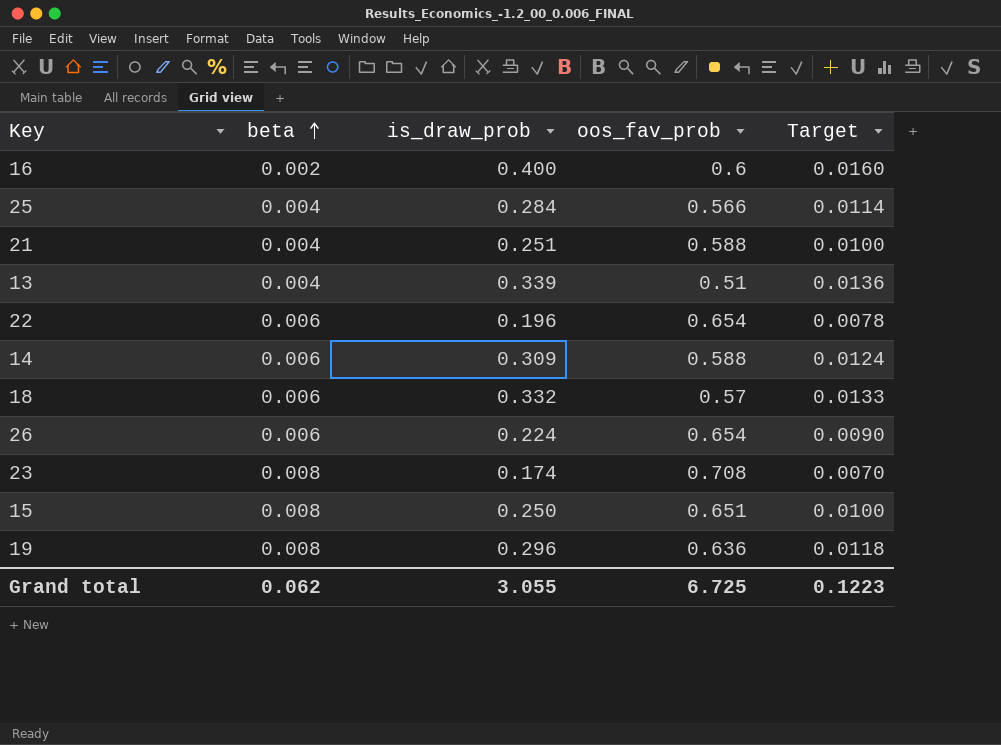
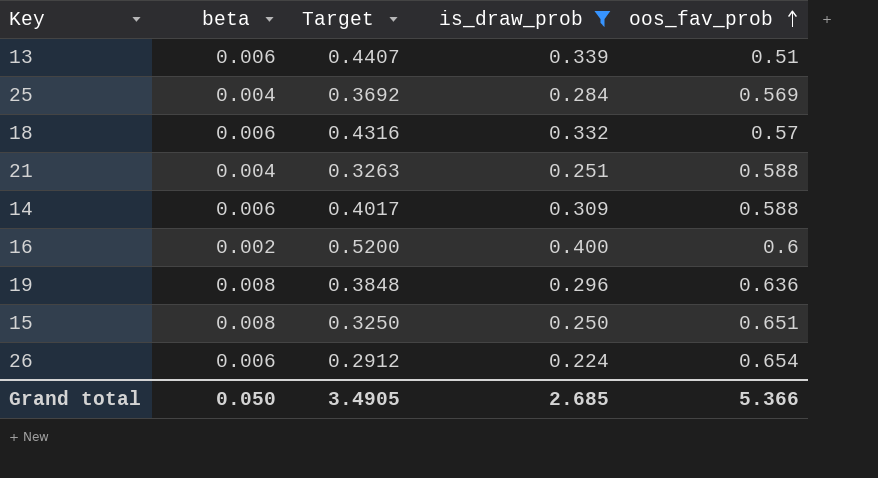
filter: none -> is_draw_prob >= 0.224
row order: beta ascending -> oos_fav_prob ascending
column Target | formula: [is_draw_prob] * 0.04 -> [is_draw_prob] * 1.3
column Target | position: 5 -> 3
13 | beta: 0.004 -> 0.006
25 | oos_fav_prob: 0.566 -> 0.569
Grand total | beta: 0.062 -> 0.050
Grand total | Target: 0.1223 -> 3.4905
Grand total | is_draw_prob: 3.055 -> 2.685
Grand total | oos_fav_prob: 6.725 -> 5.366

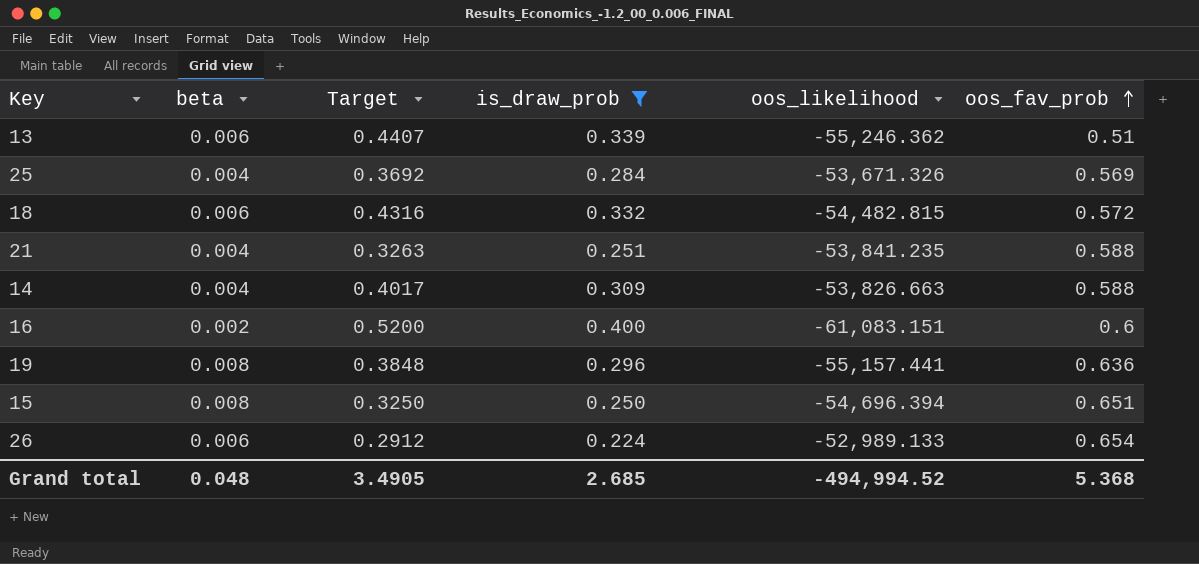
column oos_likelihood | position: none -> 5
18 | oos_fav_prob: 0.57 -> 0.572
14 | beta: 0.006 -> 0.004
Grand total | beta: 0.050 -> 0.048
Grand total | oos_fav_prob: 5.366 -> 5.368

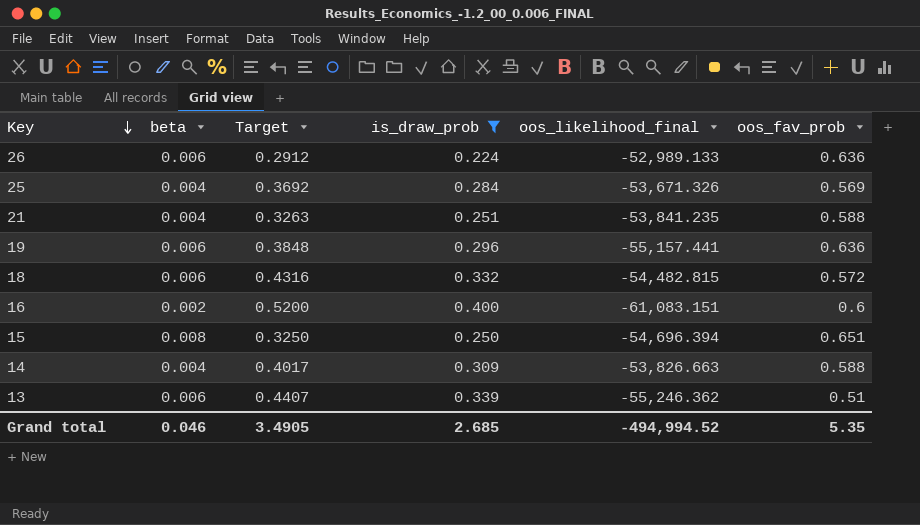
row order: oos_fav_prob ascending -> Key descending
column name: oos_likelihood -> oos_likelihood_final
26 | oos_fav_prob: 0.654 -> 0.636
19 | beta: 0.008 -> 0.006
Grand total | beta: 0.048 -> 0.046
Grand total | oos_fav_prob: 5.368 -> 5.35

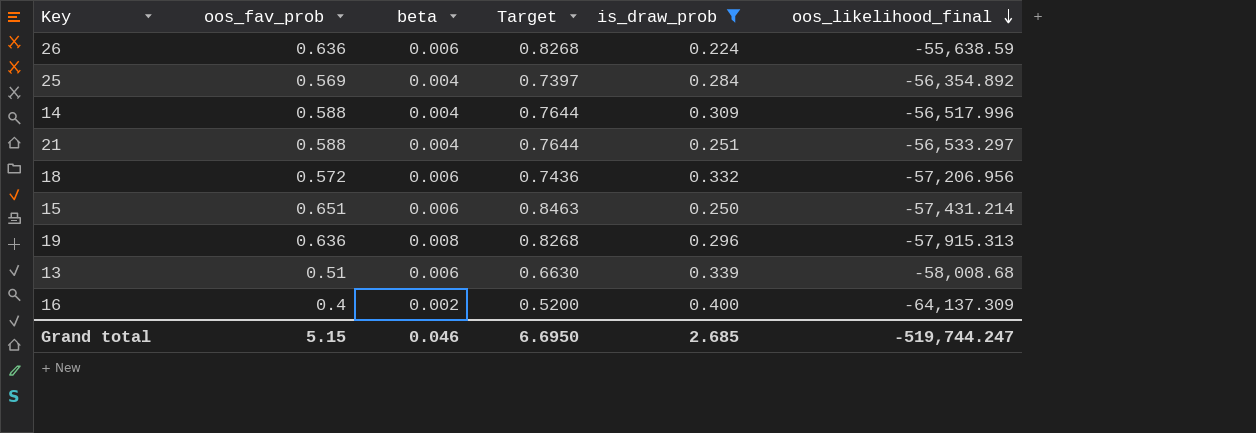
row order: Key descending -> oos_likelihood_final descending
column oos_fav_prob | position: 6 -> 2
column Target | formula: [is_draw_prob] * 1.3 -> [oos_fav_prob] * 1.3
26 | oos_likelihood_final: -52,989.133 -> -55,638.59
25 | oos_likelihood_final: -53,671.326 -> -56,354.892
14 | oos_likelihood_final: -53,826.663 -> -56,517.996
21 | oos_likelihood_final: -53,841.235 -> -56,533.297
18 | oos_likelihood_final: -54,482.815 -> -57,206.956
15 | beta: 0.008 -> 0.006
15 | oos_likelihood_final: -54,696.394 -> -57,431.214
19 | beta: 0.006 -> 0.008
19 | oos_likelihood_final: -55,157.441 -> -57,915.313
13 | oos_likelihood_final: -55,246.362 -> -58,008.68
16 | oos_fav_prob: 0.6 -> 0.4
16 | oos_likelihood_final: -61,083.151 -> -64,137.309
Grand total | oos_fav_prob: 5.35 -> 5.15
Grand total | Target: 3.4905 -> 6.6950
Grand total | oos_likelihood_final: -494,994.52 -> -519,744.247

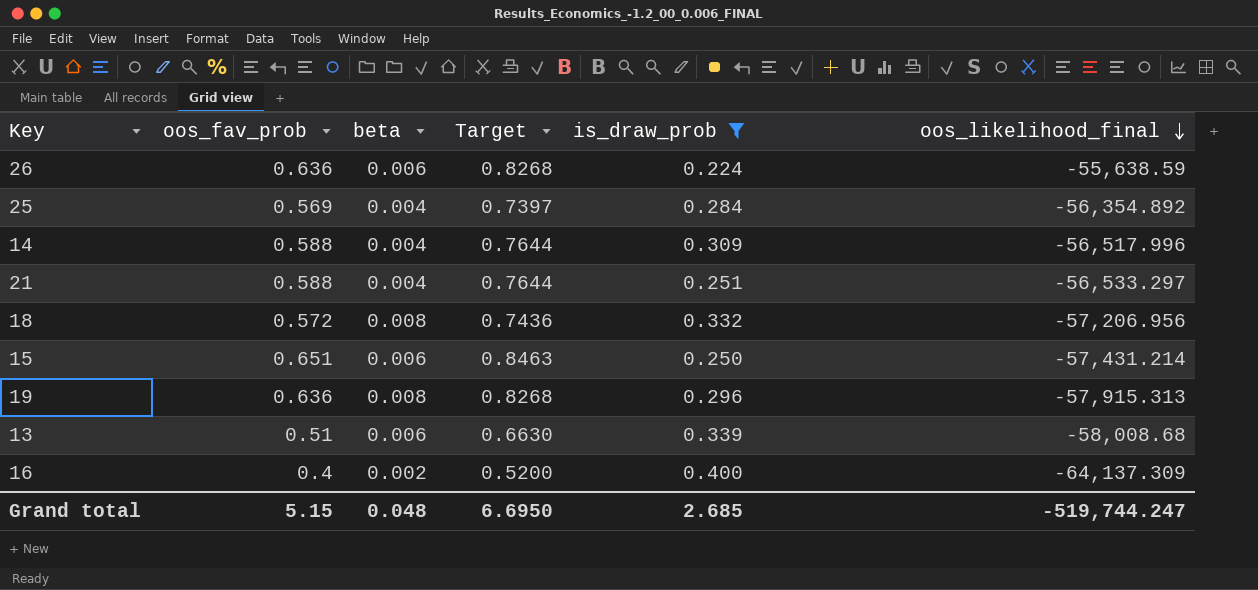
18 | beta: 0.006 -> 0.008
Grand total | beta: 0.046 -> 0.048

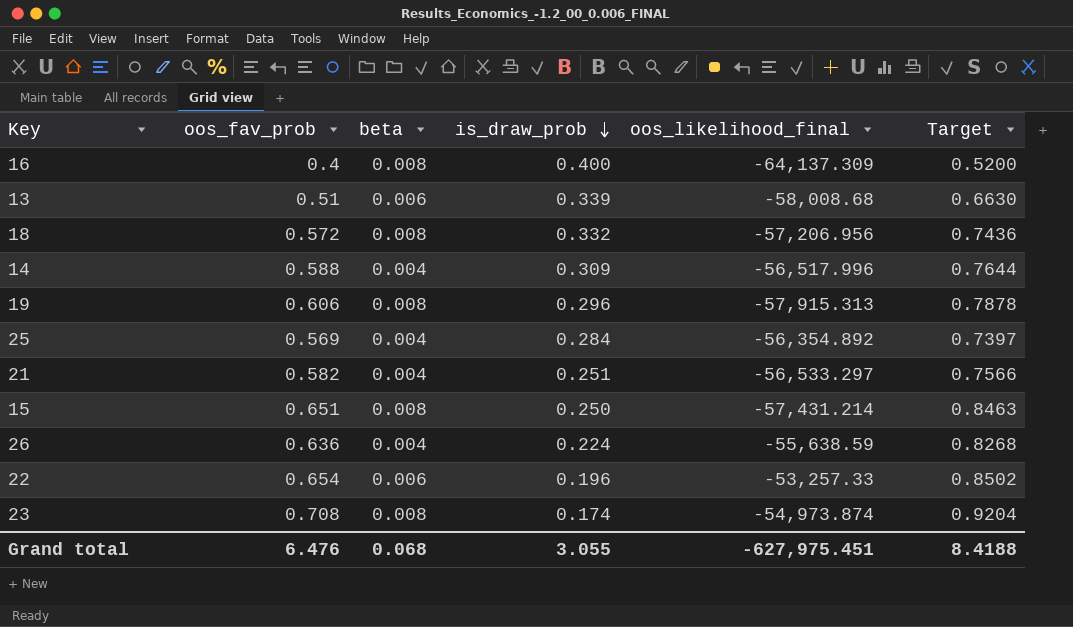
filter: is_draw_prob >= 0.224 -> none
row order: oos_likelihood_final descending -> is_draw_prob descending
column Target | position: 4 -> 6
16 | beta: 0.002 -> 0.008
19 | oos_fav_prob: 0.636 -> 0.606
19 | Target: 0.8268 -> 0.7878
21 | oos_fav_prob: 0.588 -> 0.582
21 | Target: 0.7644 -> 0.7566
15 | beta: 0.006 -> 0.008
26 | beta: 0.006 -> 0.004
Grand total | oos_fav_prob: 5.15 -> 6.476
Grand total | beta: 0.048 -> 0.068
Grand total | is_draw_prob: 2.685 -> 3.055
Grand total | oos_likelihood_final: -519,744.247 -> -627,975.451
Grand total | Target: 6.6950 -> 8.4188

